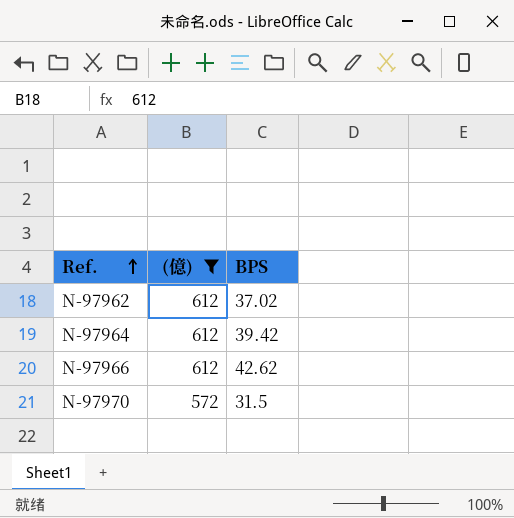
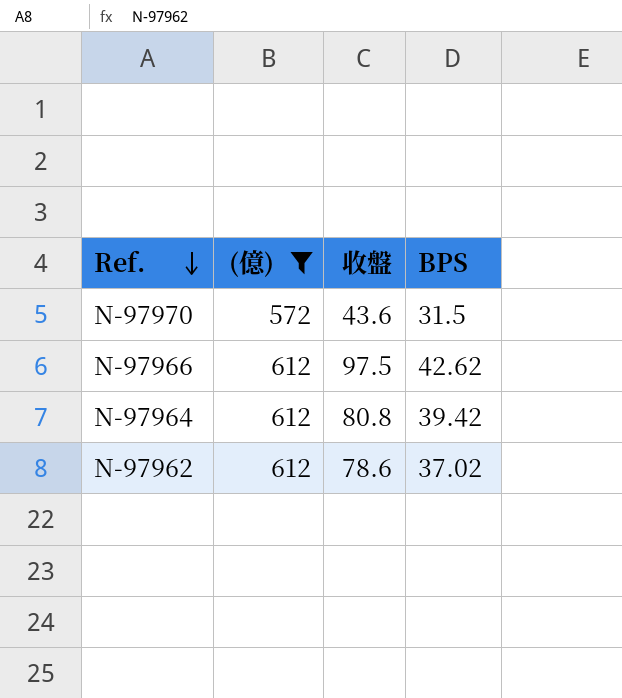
row order: Ref. ascending -> Ref. descending
column 收盤 | position: none -> 3

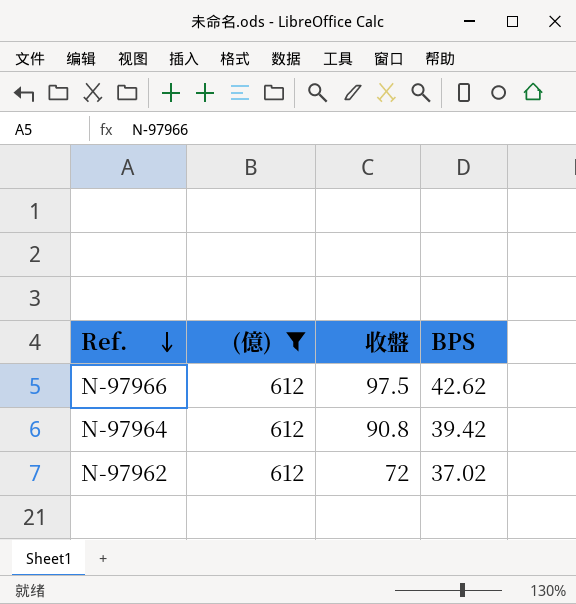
row N-97970: 572 | 43.6 | 31.5 -> none
N-97964 | 收盤: 80.8 -> 90.8
N-97962 | 收盤: 78.6 -> 72

